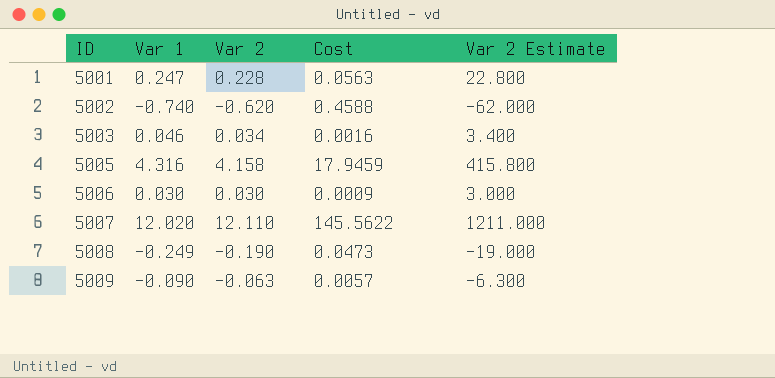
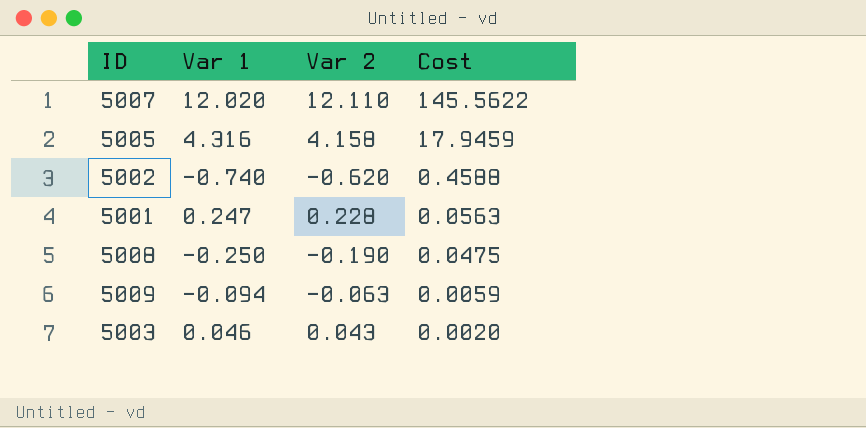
row order: ID ascending -> Cost descending
column Var 2 Estimate | formula: [Var 2] * 100 -> none
row 5006: 0.030 | 0.030 | 0.0009 | 3.000 -> none
5008 | Var 1: -0.249 -> -0.250
5008 | Cost: 0.0473 -> 0.0475
5009 | Var 1: -0.090 -> -0.094
5009 | Cost: 0.0057 -> 0.0059
5003 | Var 2: 0.034 -> 0.043
5003 | Cost: 0.0016 -> 0.0020

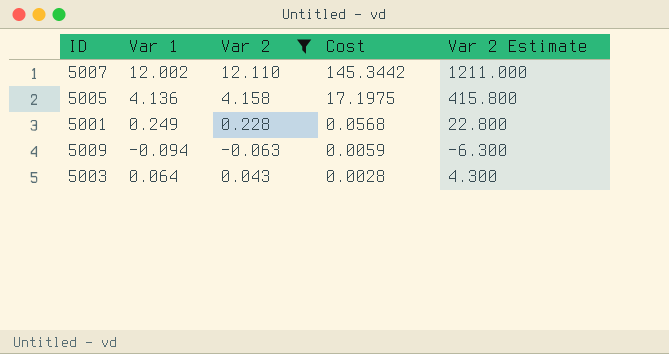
filter: none -> Var 2 >= -0.063
column Var 2 Estimate | formula: none -> [Var 2] * 100
5007 | Var 1: 12.020 -> 12.002
5007 | Cost: 145.5622 -> 145.3442
5005 | Var 1: 4.316 -> 4.136
5005 | Cost: 17.9459 -> 17.1975
5001 | Var 1: 0.247 -> 0.249
5001 | Cost: 0.0563 -> 0.0568
5003 | Var 1: 0.046 -> 0.064
5003 | Cost: 0.0020 -> 0.0028

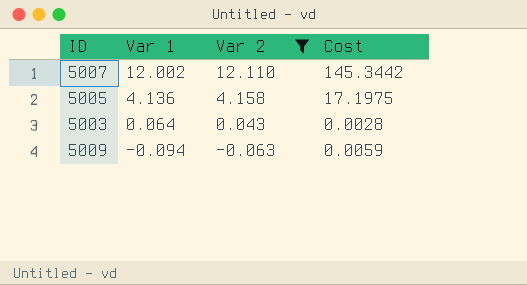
row order: Cost descending -> Var 1 descending
column Var 2 Estimate | formula: [Var 2] * 100 -> none
row 5001: 0.249 | 0.228 | 0.0568 | 22.800 -> none

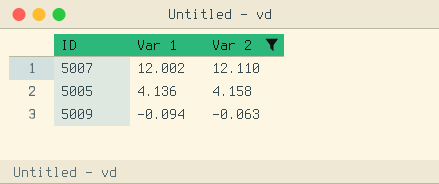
column Cost | formula: [Var 1] * [Var 2] -> none
row 5003: 0.064 | 0.043 | 0.0028 -> none

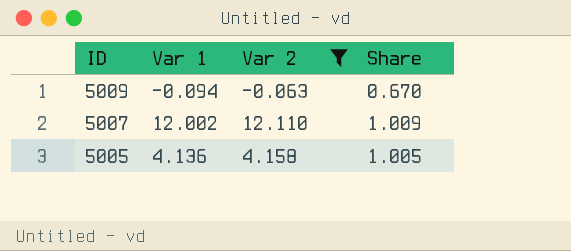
row order: Var 1 descending -> ID descending
column Share | formula: none -> [Var 2] / [Var 1]

